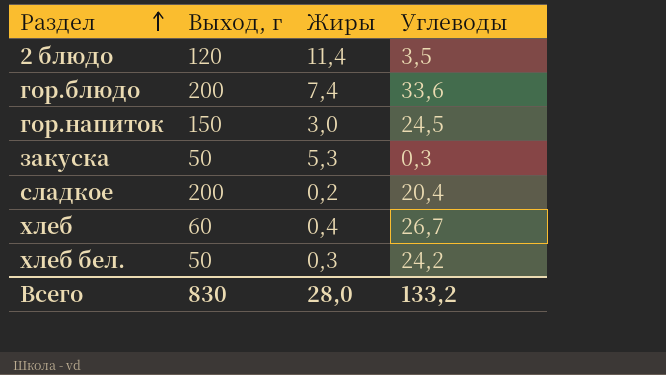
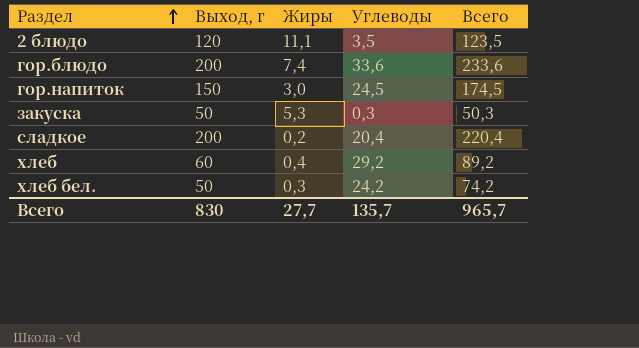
column Всего | formula: none -> [Выход, г] + [Углеводы]
2 блюдо | Жиры: 11,4 -> 11,1
хлеб | Углеводы: 26,7 -> 29,2
Всего | Жиры: 28,0 -> 27,7
Всего | Углеводы: 133,2 -> 135,7

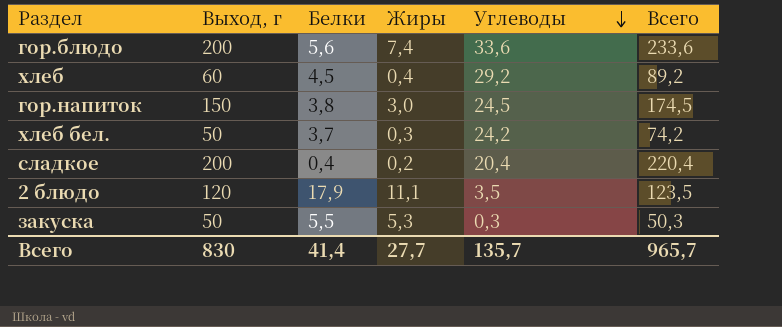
row order: Раздел ascending -> Углеводы descending
column Белки | position: none -> 3

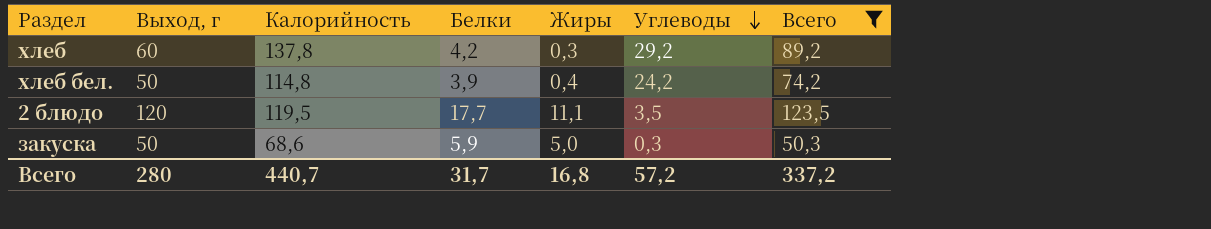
filter: none -> Всего <= 123,5
column Калорийность | position: none -> 3
хлеб | Белки: 4,5 -> 4,2
хлеб | Жиры: 0,4 -> 0,3
хлеб бел. | Белки: 3,7 -> 3,9
хлеб бел. | Жиры: 0,3 -> 0,4
2 блюдо | Белки: 17,9 -> 17,7
закуска | Белки: 5,5 -> 5,9
закуска | Жиры: 5,3 -> 5,0
Всего | Выход, г: 830 -> 280
Всего | Белки: 41,4 -> 31,7
Всего | Жиры: 27,7 -> 16,8
Всего | Углеводы: 135,7 -> 57,2
Всего | Всего: 965,7 -> 337,2

